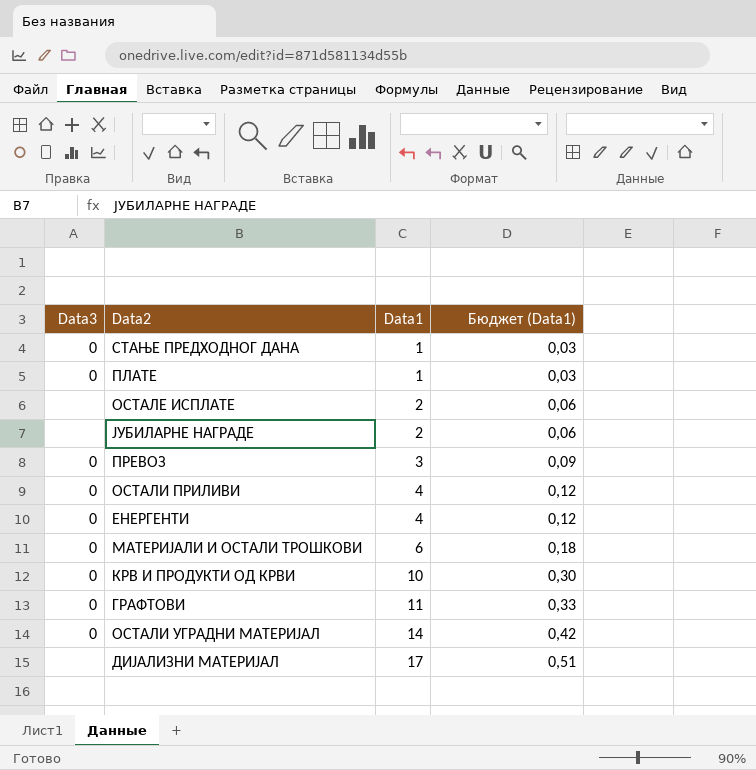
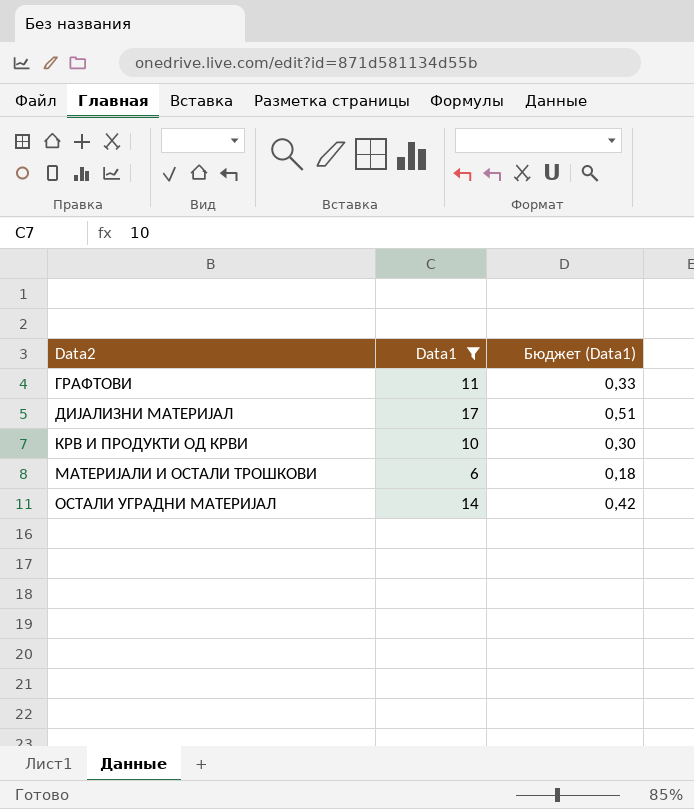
filter: none -> Data1 >= 6
row order: Data1 ascending -> Data2 ascending
column Data3 | position: 1 -> none

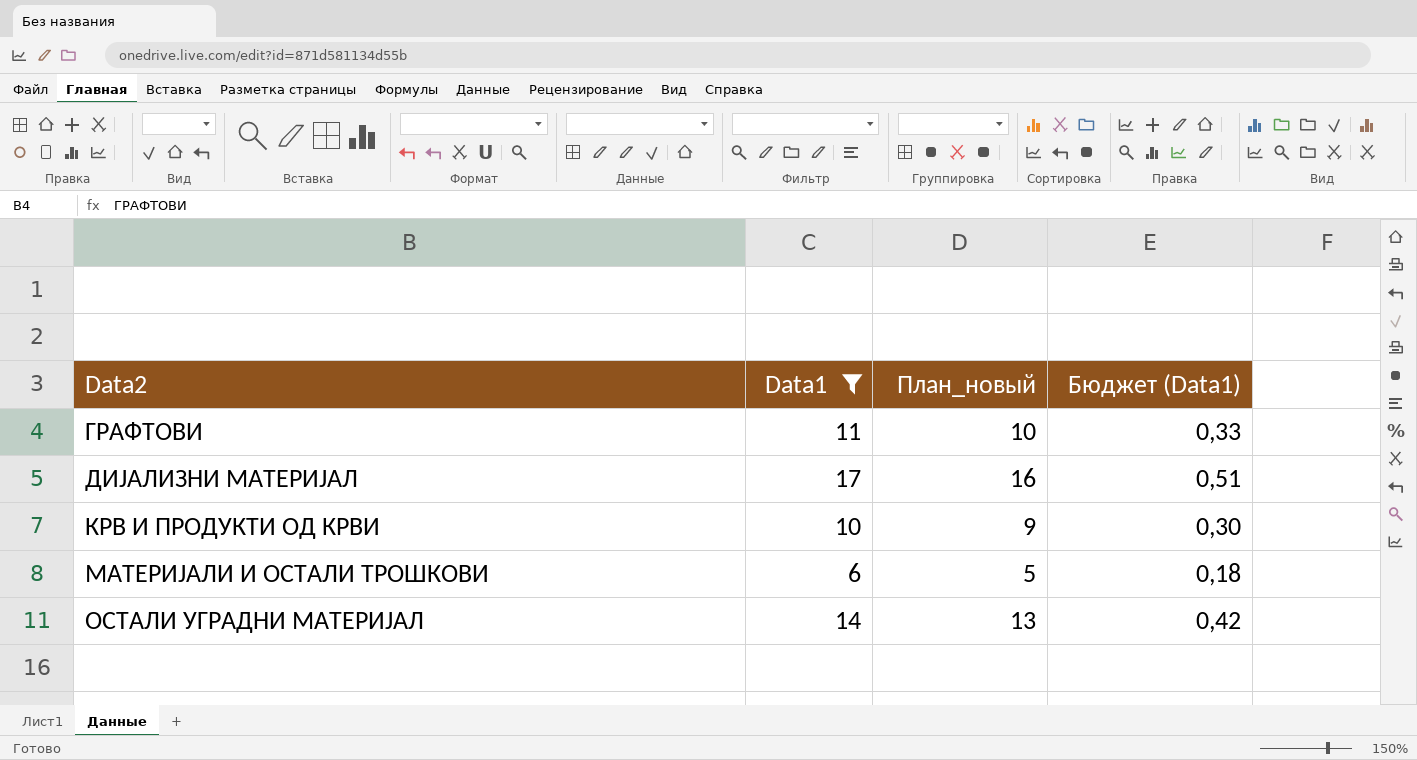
column План_новый | formula: none -> [Data1] - 1

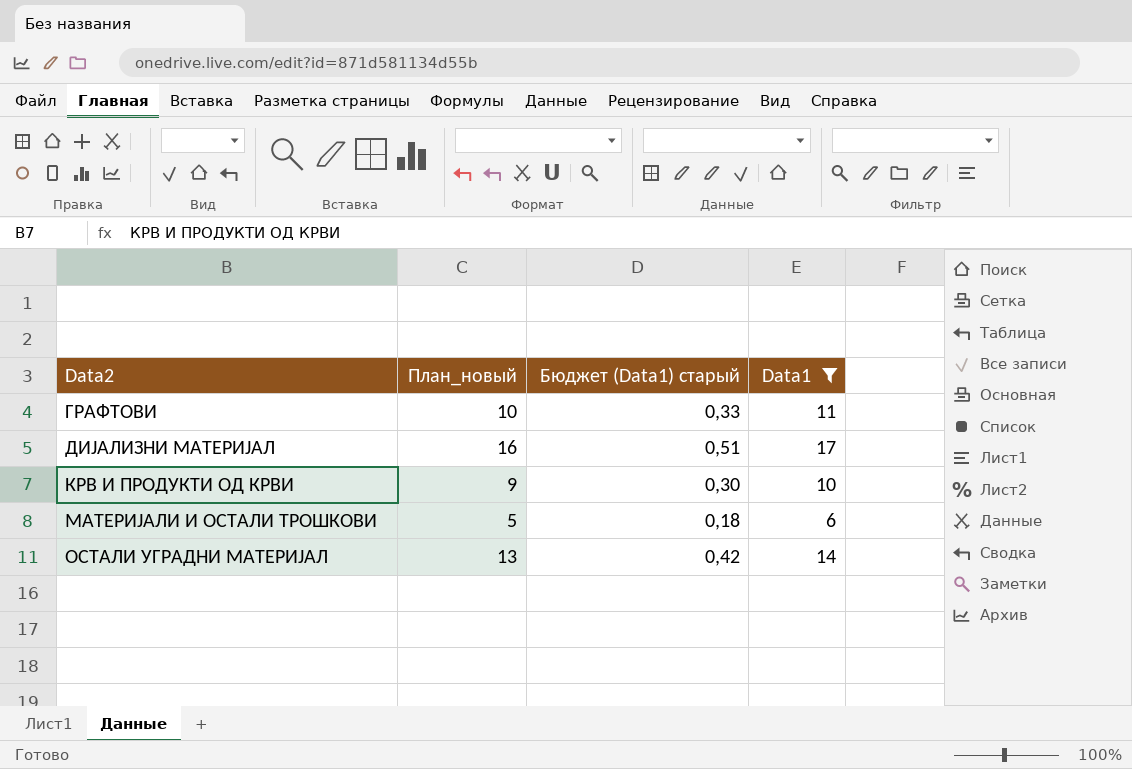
column name: Бюджет (Data1) -> Бюджет (Data1) старый
column Data1 | position: 2 -> 4

